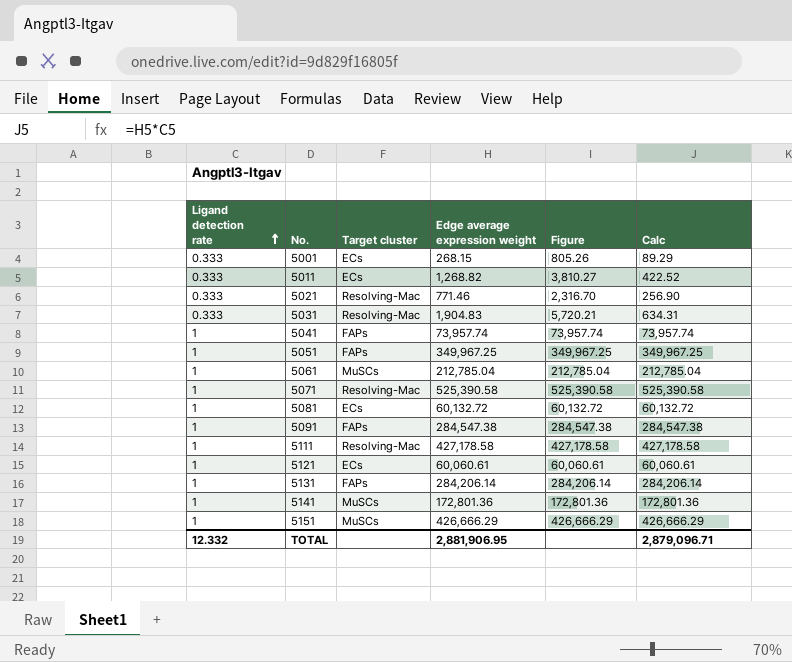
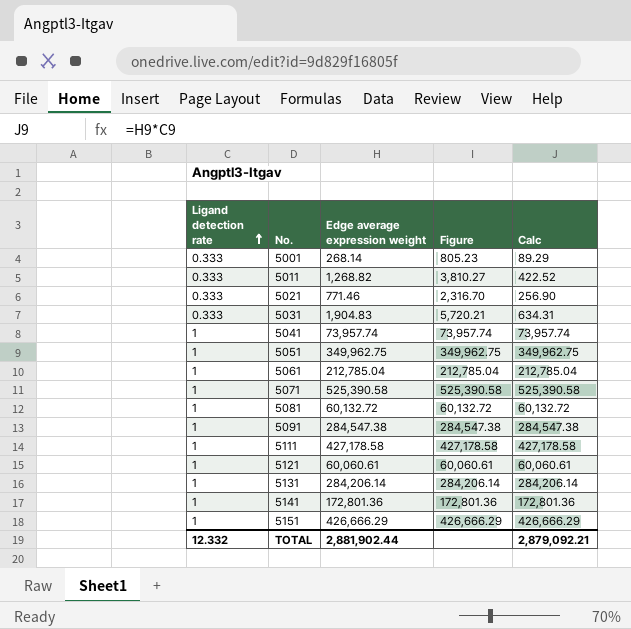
column Target cluster | position: 3 -> none
5001 | Edge average expression weight: 268.15 -> 268.14
5001 | Figure: 805.26 -> 805.23
5051 | Edge average expression weight: 349,967.25 -> 349,962.75
5051 | Figure: 349,967.25 -> 349,962.75
5051 | Calc: 349,967.25 -> 349,962.75
TOTAL | Edge average expression weight: 2,881,906.95 -> 2,881,902.44
TOTAL | Calc: 2,879,096.71 -> 2,879,092.21

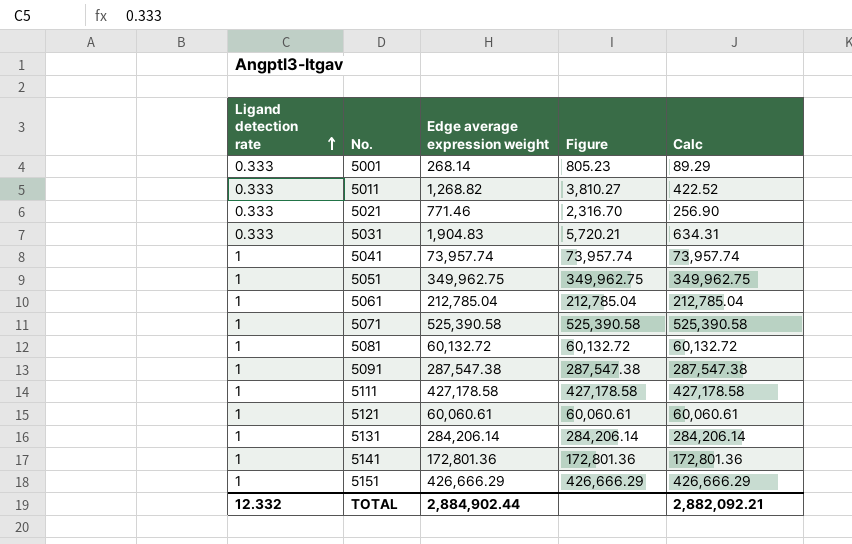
5091 | Edge average expression weight: 284,547.38 -> 287,547.38
5091 | Figure: 284,547.38 -> 287,547.38
5091 | Calc: 284,547.38 -> 287,547.38
TOTAL | Edge average expression weight: 2,881,902.44 -> 2,884,902.44
TOTAL | Calc: 2,879,092.21 -> 2,882,092.21

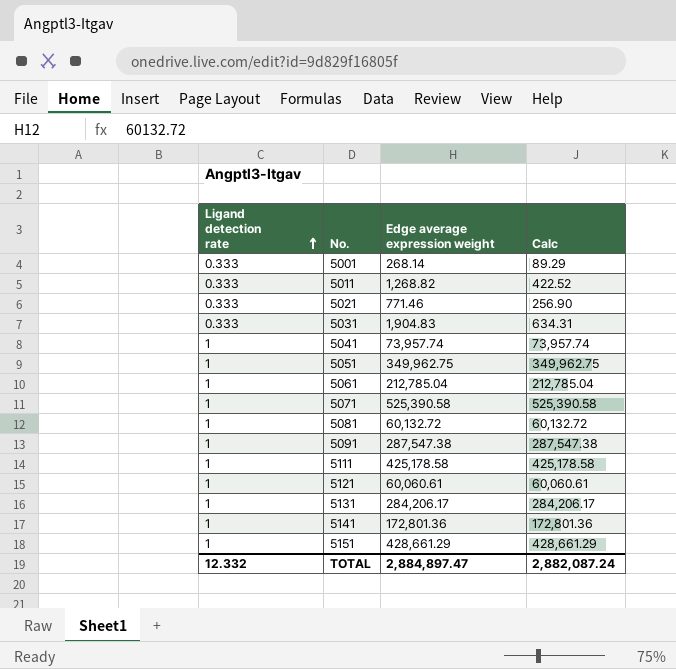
column Figure | formula: [Edge average expression weight] / [Ligand detection rate] -> none
5111 | Edge average expression weight: 427,178.58 -> 425,178.58
5111 | Calc: 427,178.58 -> 425,178.58
5131 | Edge average expression weight: 284,206.14 -> 284,206.17
5131 | Calc: 284,206.14 -> 284,206.17
5151 | Edge average expression weight: 426,666.29 -> 428,661.29
5151 | Calc: 426,666.29 -> 428,661.29
TOTAL | Edge average expression weight: 2,884,902.44 -> 2,884,897.47
TOTAL | Calc: 2,882,092.21 -> 2,882,087.24

